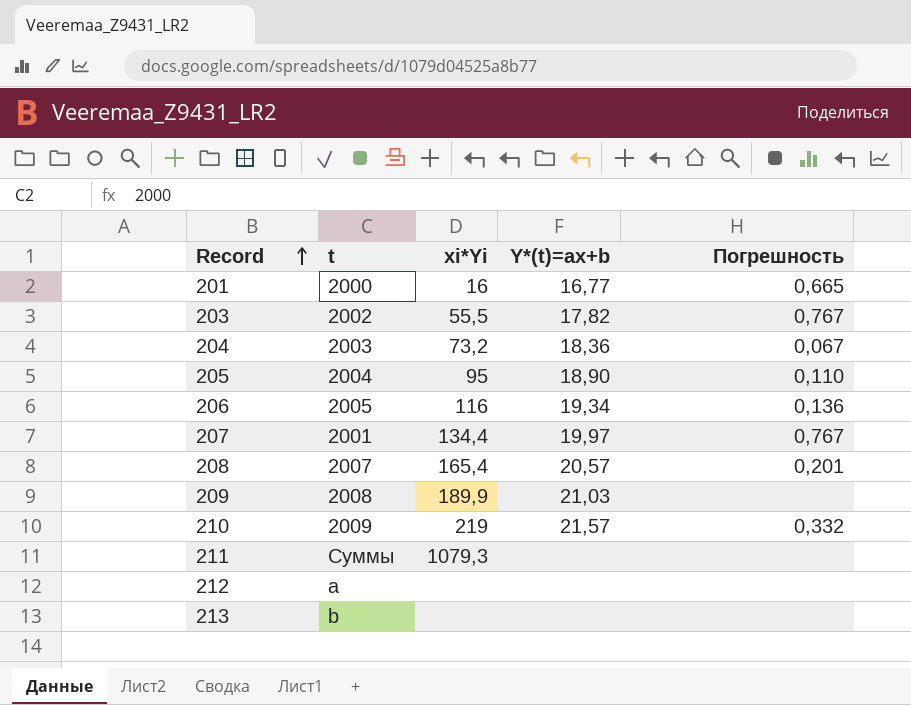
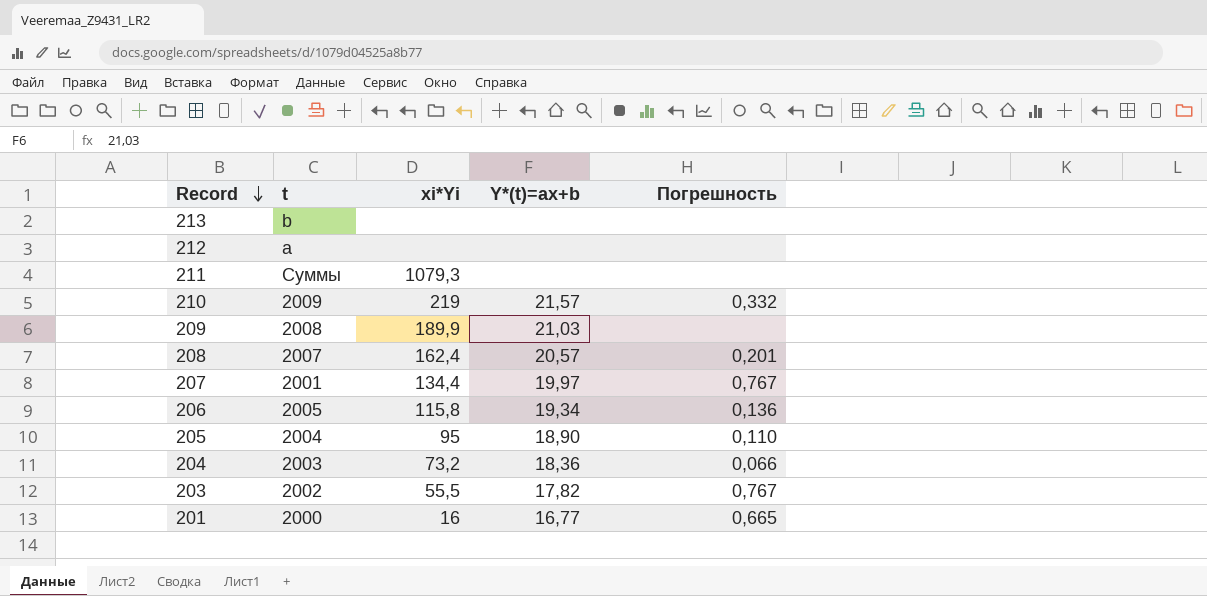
row order: Record ascending -> Record descending
208 | xi*Yi: 165,4 -> 162,4
206 | xi*Yi: 116 -> 115,8
204 | Погрешность: 0,067 -> 0,066

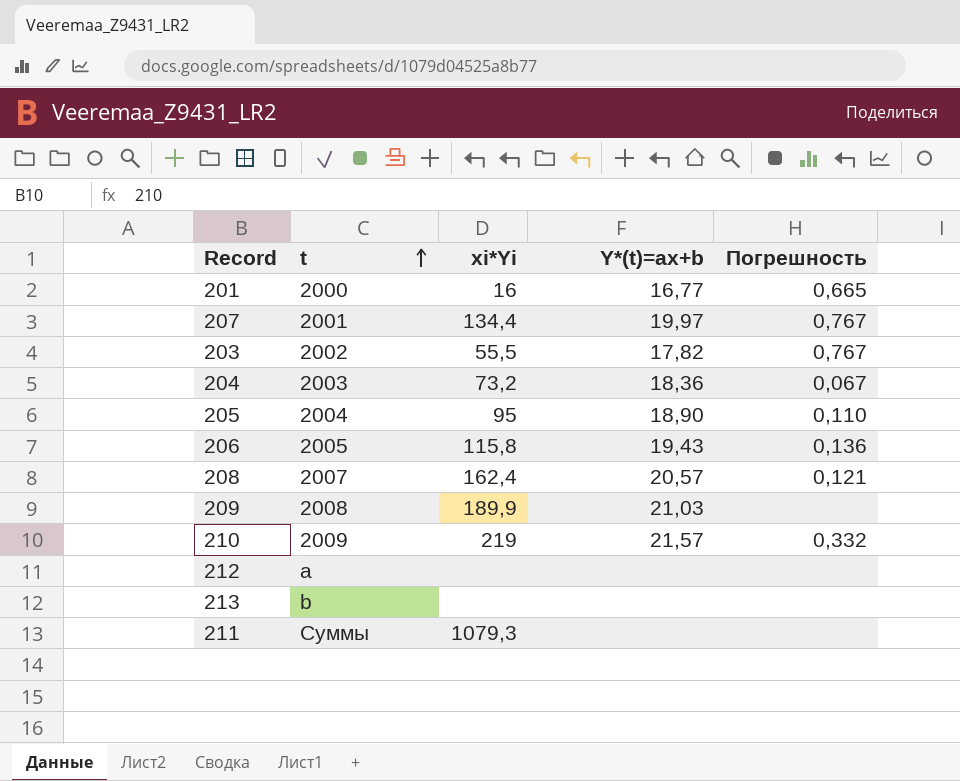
row order: Record descending -> t ascending
204 | Погрешность: 0,066 -> 0,067
206 | Y*(t)=ax+b: 19,34 -> 19,43
208 | Погрешность: 0,201 -> 0,121

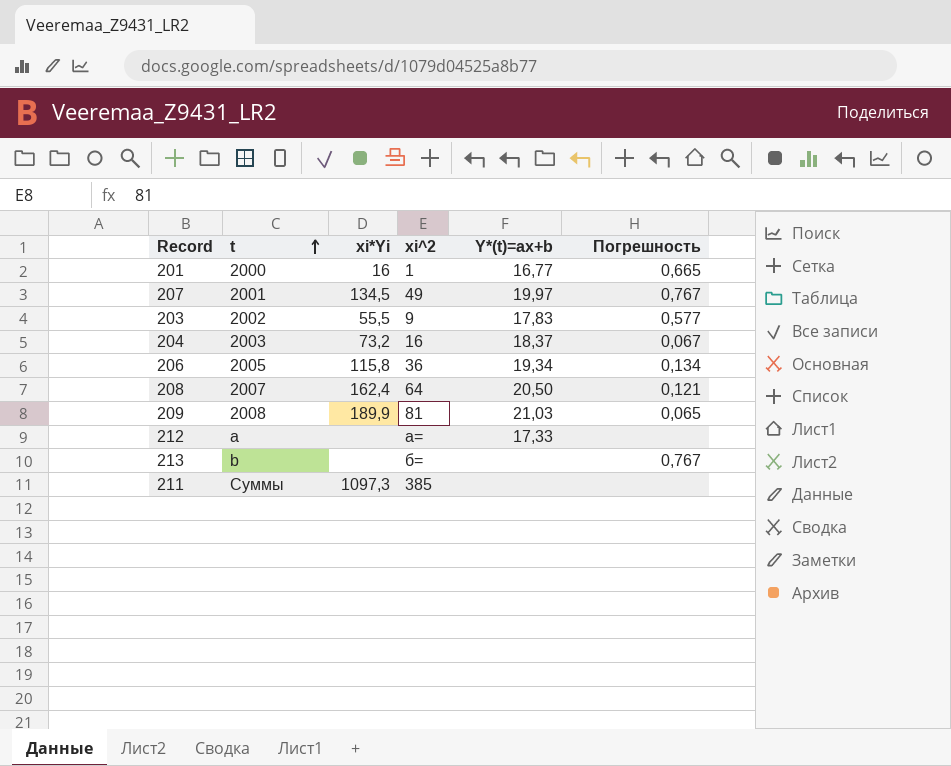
column xi^2 | position: none -> 4
row 205: 2004 | 95 | 18,90 | 0,110 -> none
row 210: 2009 | 219 | 21,57 | 0,332 -> none
207 | xi*Yi: 134,4 -> 134,5
203 | Y*(t)=ax+b: 17,82 -> 17,83
203 | Погрешность: 0,767 -> 0,577
204 | Y*(t)=ax+b: 18,36 -> 18,37
206 | Y*(t)=ax+b: 19,43 -> 19,34
206 | Погрешность: 0,136 -> 0,134
208 | Y*(t)=ax+b: 20,57 -> 20,50
209 | Погрешность: none -> 0,065
212 | Y*(t)=ax+b: none -> 17,33
213 | Погрешность: none -> 0,767
211 | xi*Yi: 1079,3 -> 1097,3

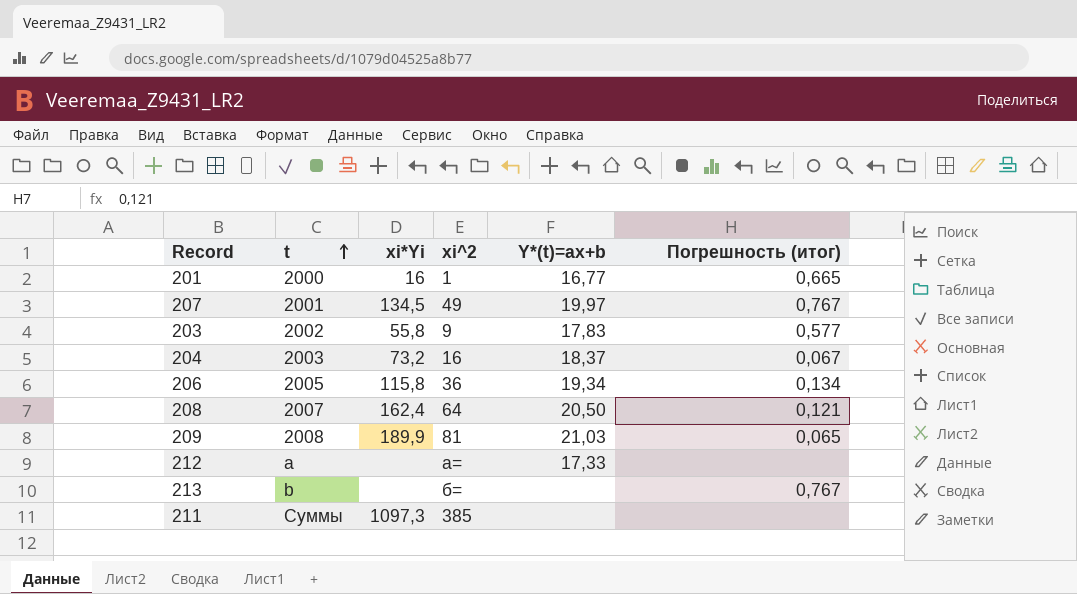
column name: Погрешность -> Погрешность (итог)
203 | xi*Yi: 55,5 -> 55,8

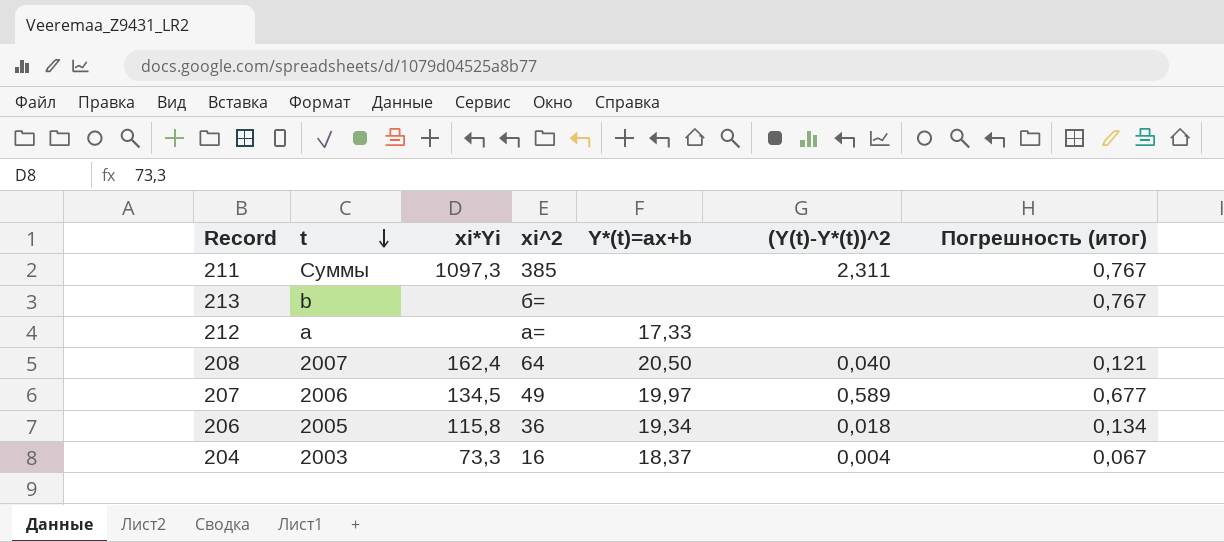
row order: t ascending -> t descending
column (Y(t)-Y*(t))^2 | position: none -> 6
row 201: 2000 | 16 | 1 | 16,77 | 0,665 -> none
row 203: 2002 | 55,8 | 9 | 17,83 | 0,577 -> none
row 209: 2008 | 189,9 | 81 | 21,03 | 0,065 -> none
211 | Погрешность (итог): none -> 0,767
207 | t: 2001 -> 2006
207 | Погрешность (итог): 0,767 -> 0,677
204 | xi*Yi: 73,2 -> 73,3

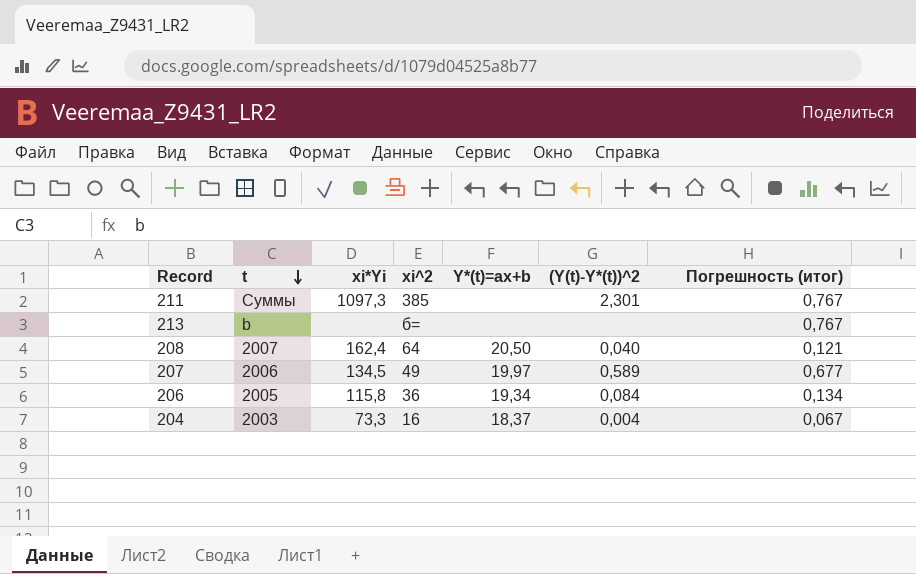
row 212: a | none | а= | 17,33 | none | none -> none
211 | (Y(t)-Y*(t))^2: 2,311 -> 2,301
206 | (Y(t)-Y*(t))^2: 0,018 -> 0,084

